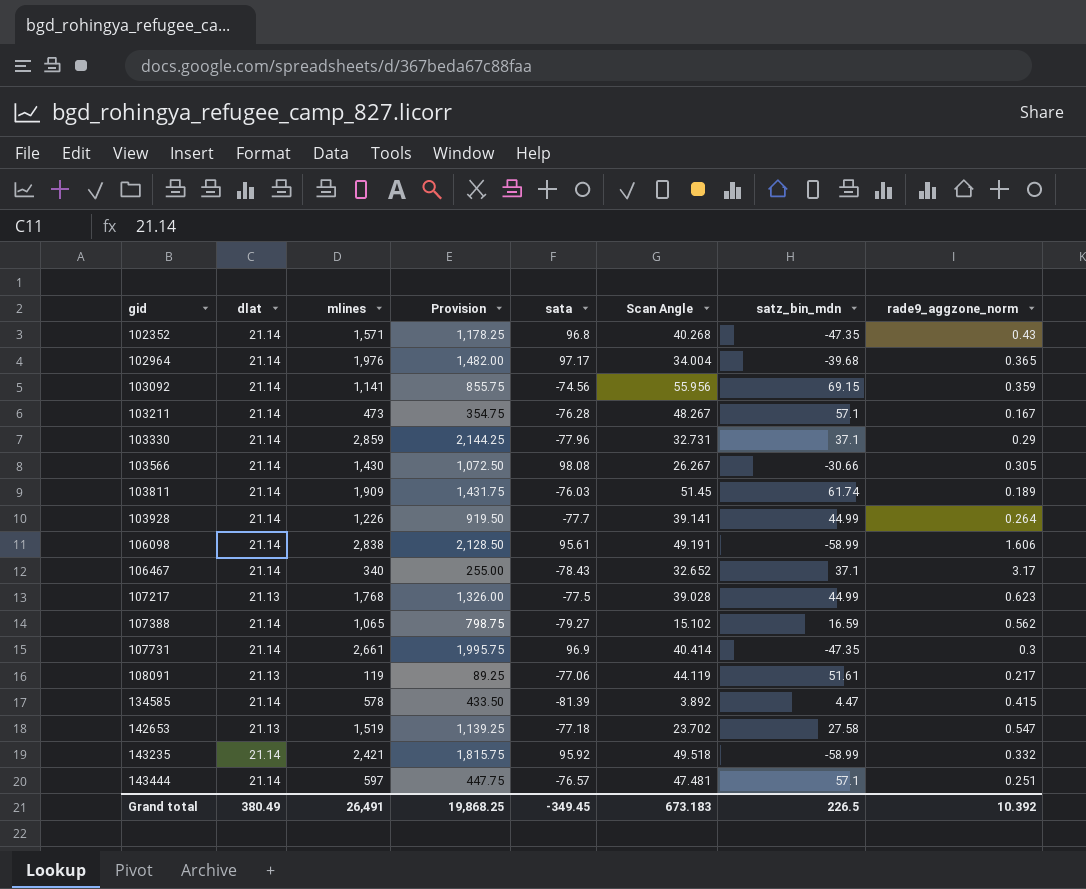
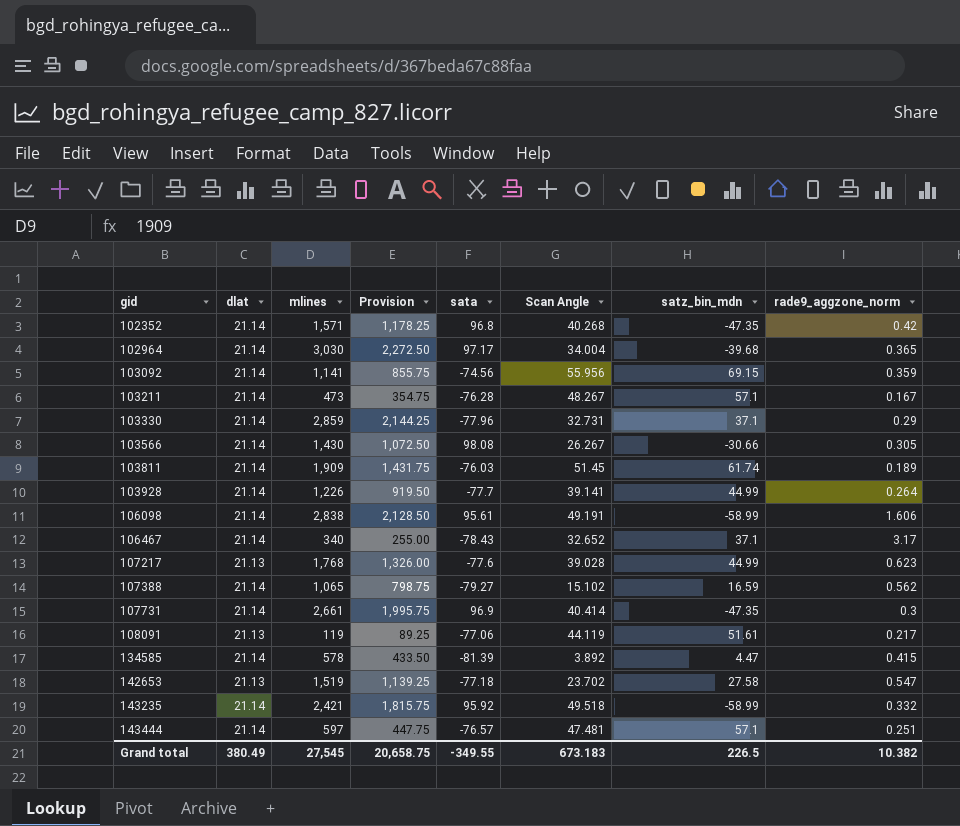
102352 | rade9_aggzone_norm: 0.43 -> 0.42
102964 | mlines: 1,976 -> 3,030
102964 | Provision: 1,482.00 -> 2,272.50
107217 | sata: -77.5 -> -77.6
Grand total | mlines: 26,491 -> 27,545
Grand total | Provision: 19,868.25 -> 20,658.75
Grand total | sata: -349.45 -> -349.55
Grand total | rade9_aggzone_norm: 10.392 -> 10.382

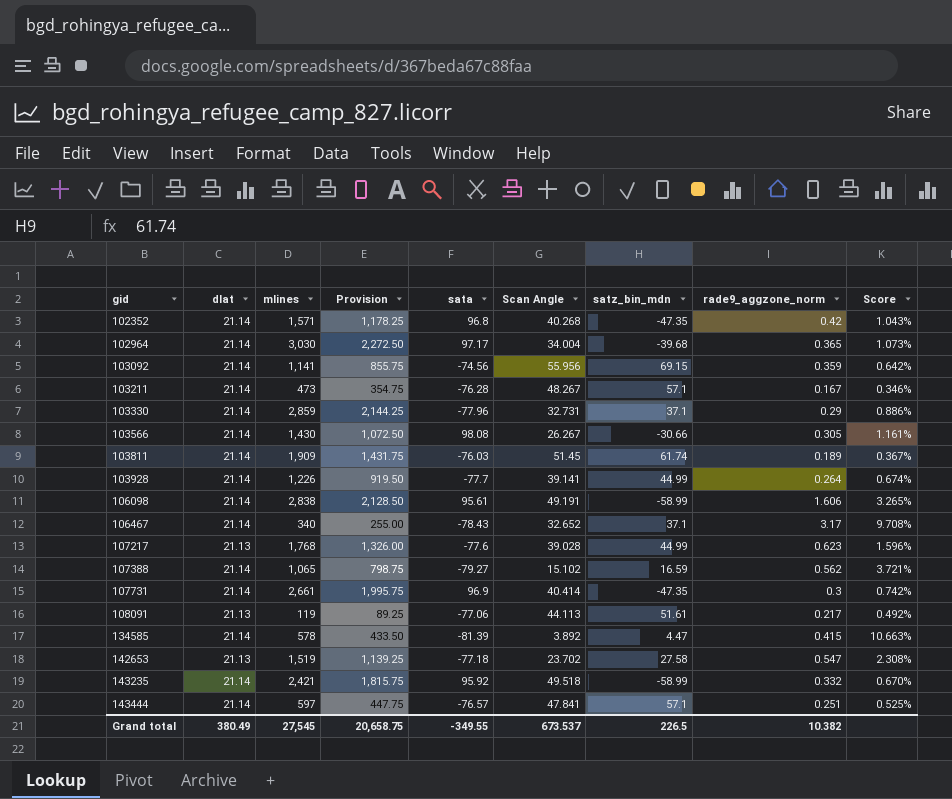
column Score | formula: none -> [rade9_aggzone_norm] / [Scan Angle]
108091 | Scan Angle: 44.119 -> 44.113
143444 | Scan Angle: 47.481 -> 47.841
Grand total | Scan Angle: 673.183 -> 673.537

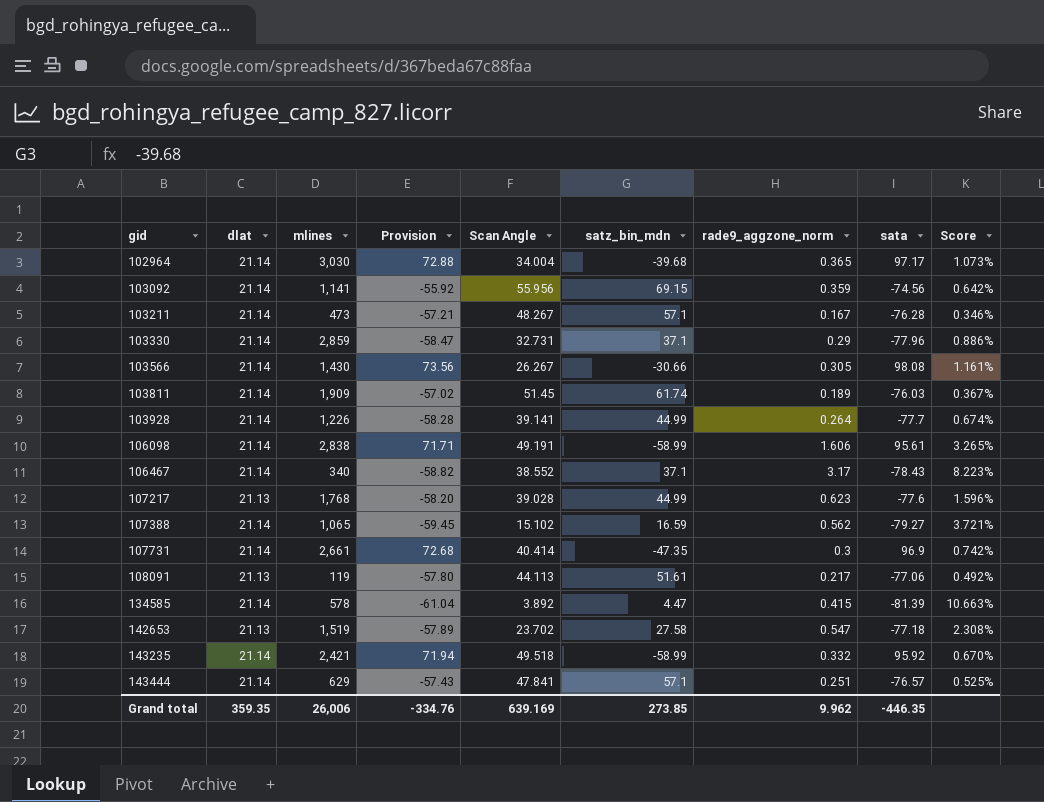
column Provision | formula: [mlines] * 0.75 -> [sata] * 0.75
column sata | position: 5 -> 8
row 102352: 21.14 | 1,571 | 1,178.25 | 96.8 | 40.268 | -47.35 | 0.42 | 1.043% -> none
106467 | Scan Angle: 32.652 -> 38.552
106467 | Score: 9.708% -> 8.223%
143444 | mlines: 597 -> 629
Grand total | dlat: 380.49 -> 359.35
Grand total | mlines: 27,545 -> 26,006
Grand total | Provision: 20,658.75 -> -334.76
Grand total | Scan Angle: 673.537 -> 639.169
Grand total | satz_bin_mdn: 226.5 -> 273.85
Grand total | rade9_aggzone_norm: 10.382 -> 9.962
Grand total | sata: -349.55 -> -446.35

